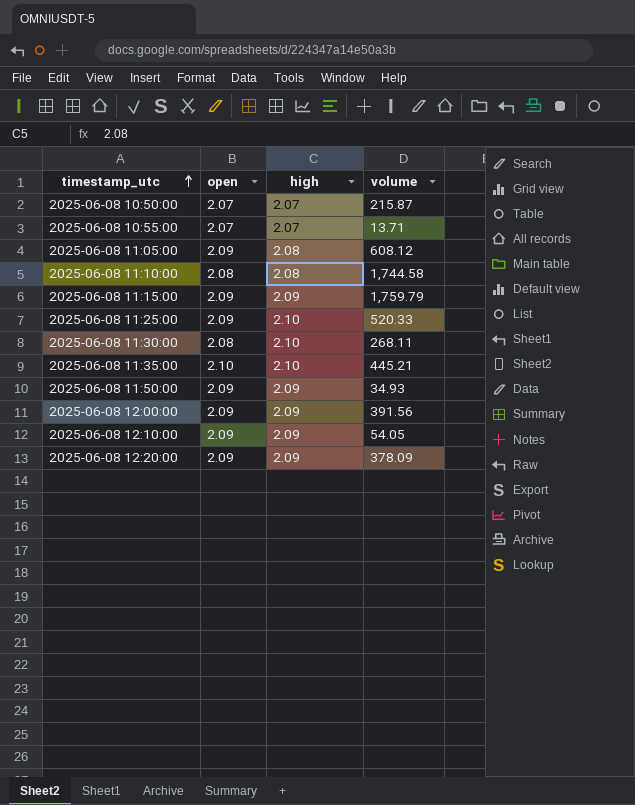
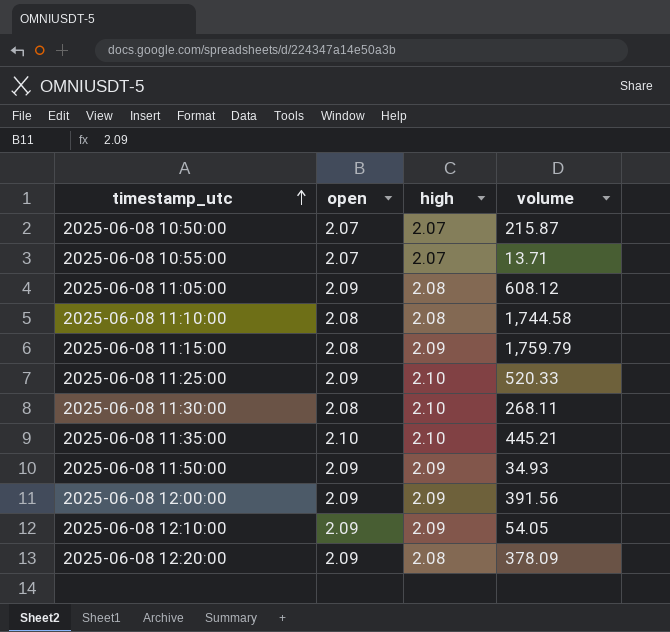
2025-06-08 11:15:00 | open: 2.09 -> 2.08
2025-06-08 12:20:00 | high: 2.09 -> 2.08

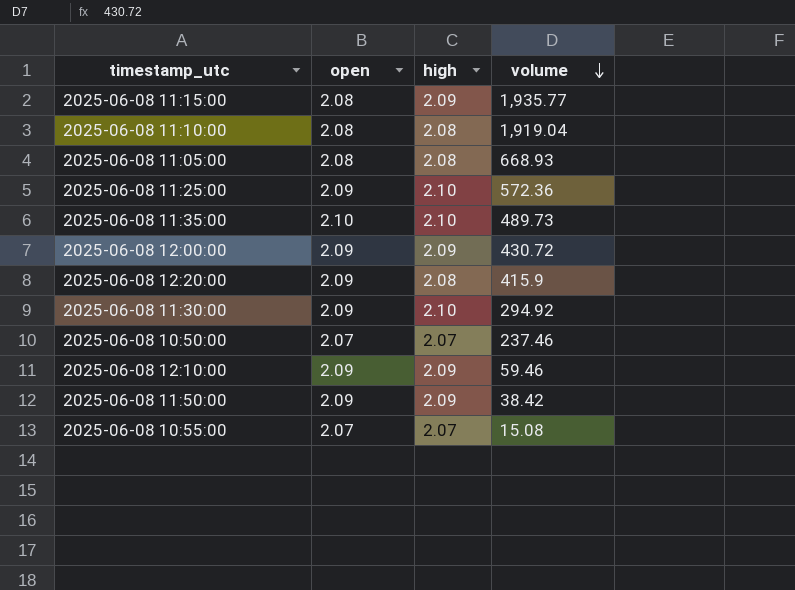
row order: timestamp_utc ascending -> volume descending
2025-06-08 11:15:00 | volume: 1,759.79 -> 1,935.77
2025-06-08 11:10:00 | volume: 1,744.58 -> 1,919.04
2025-06-08 11:05:00 | open: 2.09 -> 2.08
2025-06-08 11:05:00 | volume: 608.12 -> 668.93
2025-06-08 11:25:00 | volume: 520.33 -> 572.36
2025-06-08 11:35:00 | volume: 445.21 -> 489.73
2025-06-08 12:00:00 | volume: 391.56 -> 430.72
2025-06-08 12:20:00 | volume: 378.09 -> 415.9
2025-06-08 11:30:00 | open: 2.08 -> 2.09
2025-06-08 11:30:00 | volume: 268.11 -> 294.92
2025-06-08 10:50:00 | volume: 215.87 -> 237.46
2025-06-08 12:10:00 | volume: 54.05 -> 59.46
2025-06-08 11:50:00 | volume: 34.93 -> 38.42
2025-06-08 10:55:00 | volume: 13.71 -> 15.08

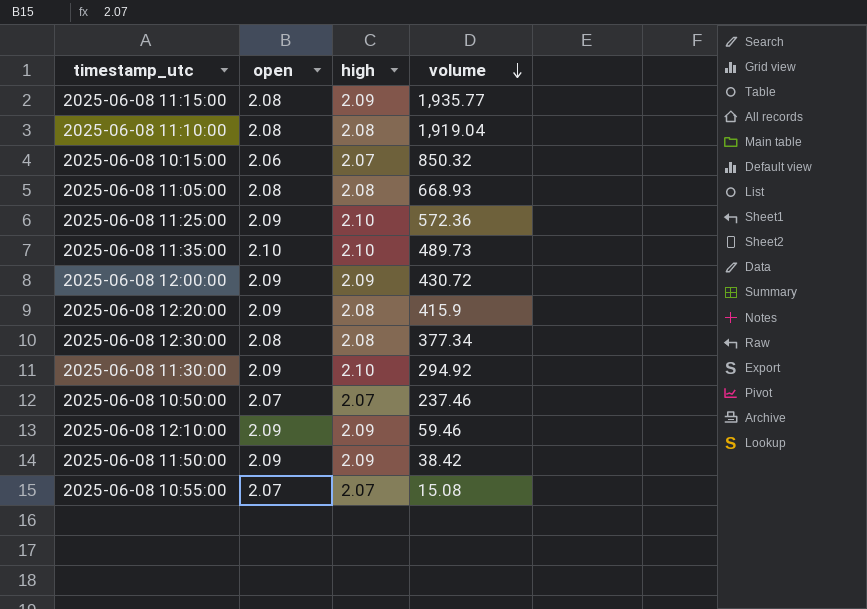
row 2025-06-08 10:15:00: none -> 2.06 | 2.07 | 850.32
row 2025-06-08 12:30:00: none -> 2.08 | 2.08 | 377.34

